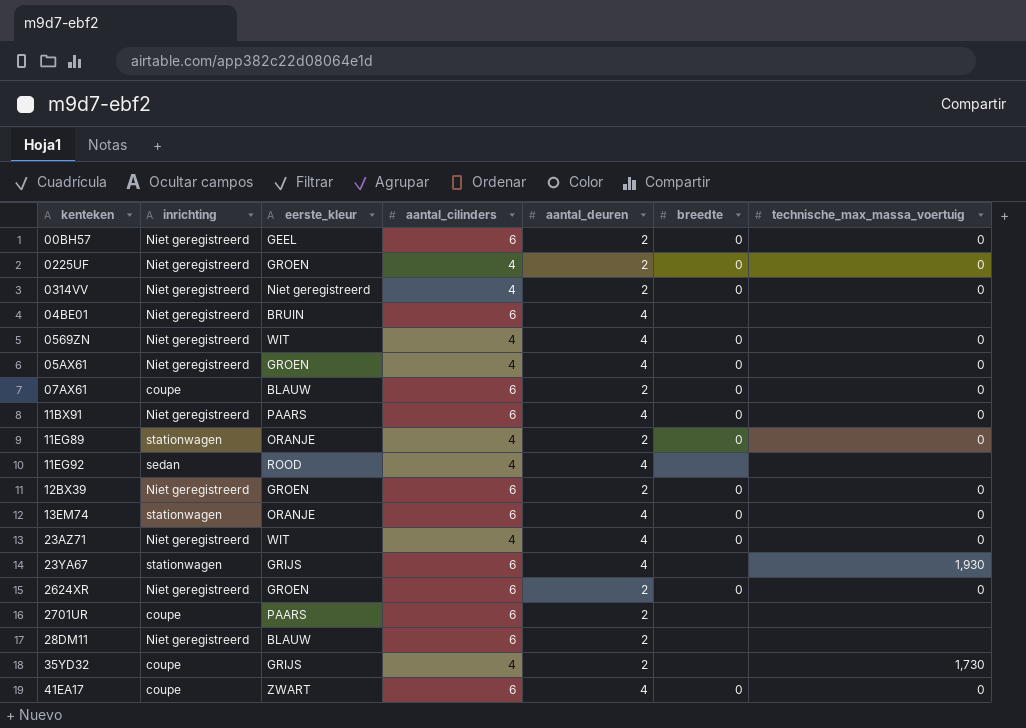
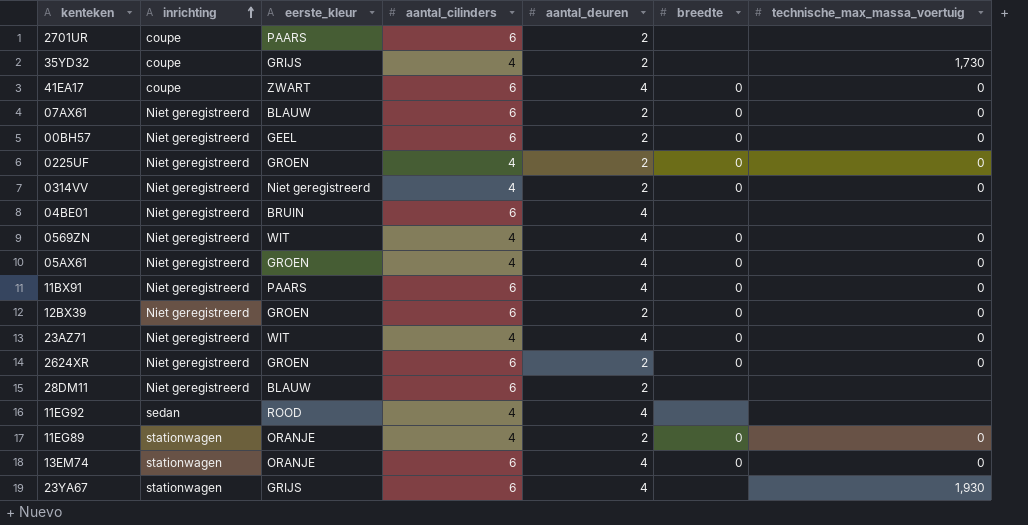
row order: none -> inrichting ascending
07AX61 | inrichting: coupe -> Niet geregistreerd

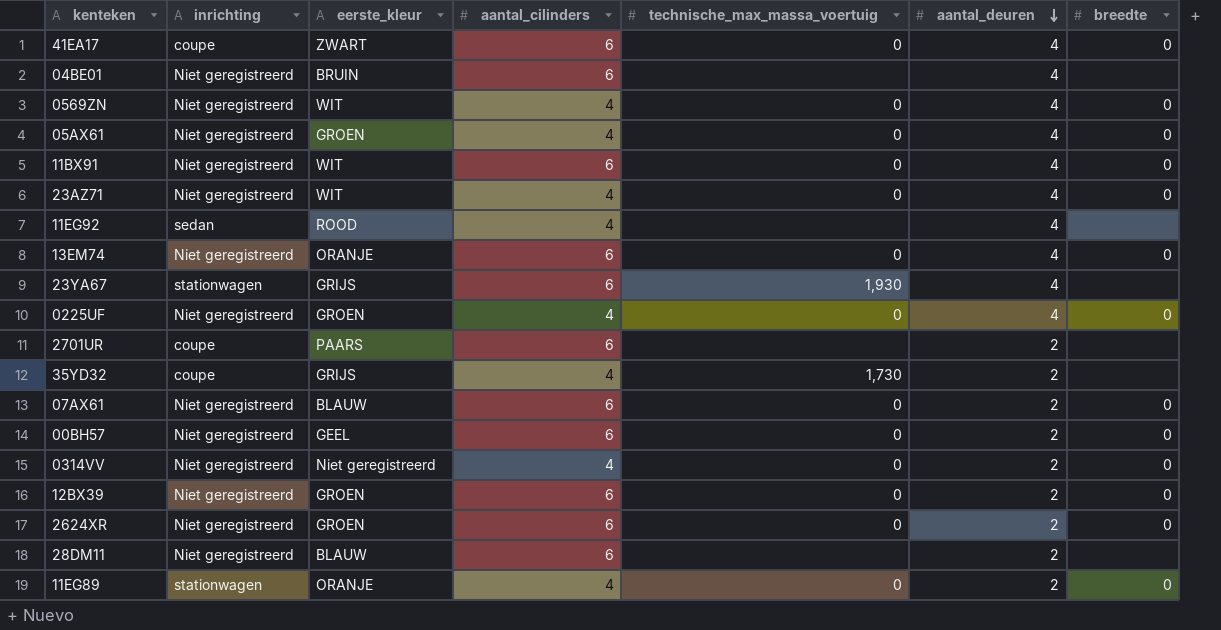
row order: inrichting ascending -> aantal_deuren descending
column technische_max_massa_voertuig | position: 7 -> 5
11BX91 | eerste_kleur: PAARS -> WIT
13EM74 | inrichting: stationwagen -> Niet geregistreerd
0225UF | aantal_deuren: 2 -> 4

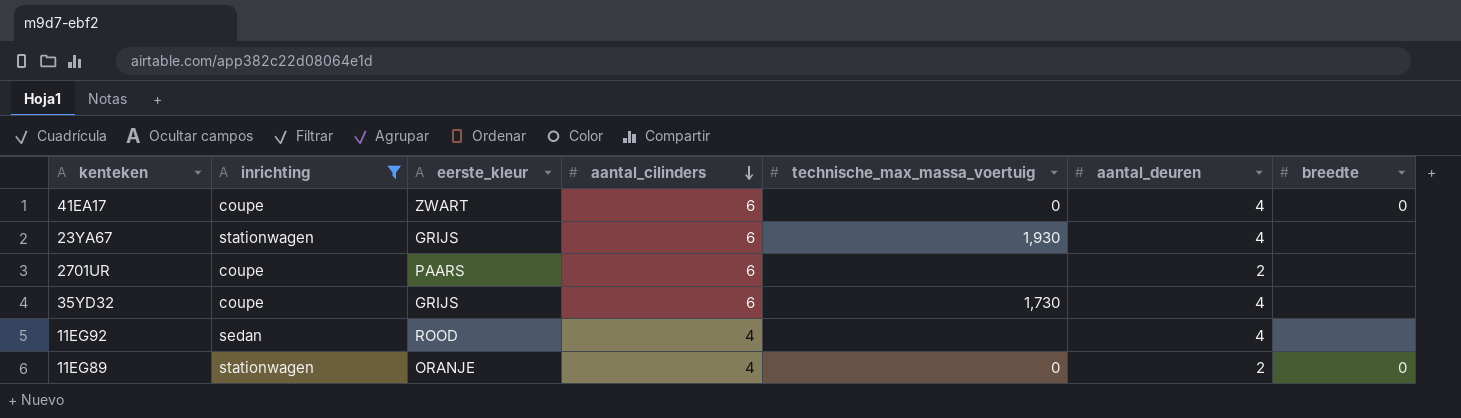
filter: none -> inrichting != Niet geregistreerd
row order: aantal_deuren descending -> aantal_cilinders descending
35YD32 | aantal_cilinders: 4 -> 6
35YD32 | aantal_deuren: 2 -> 4

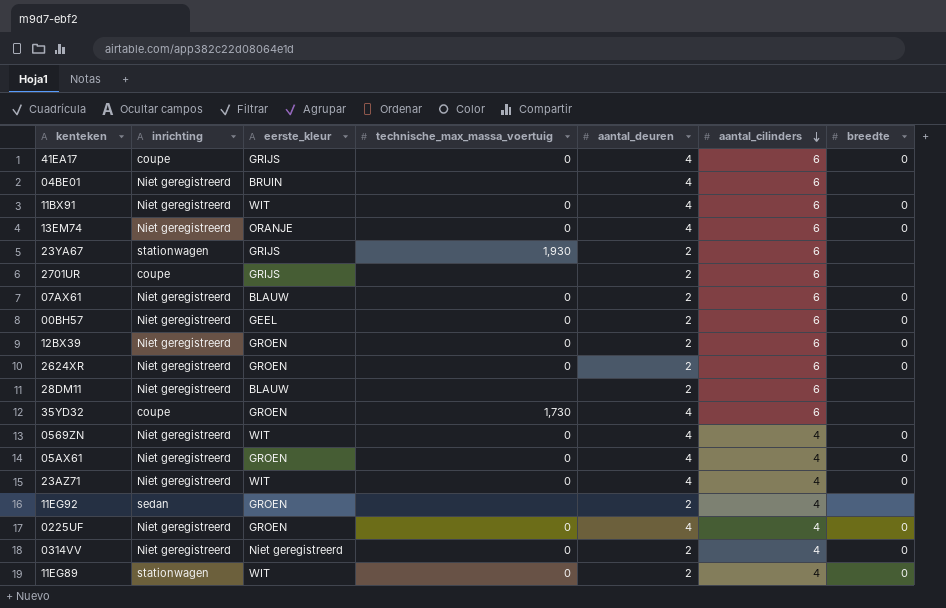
filter: inrichting != Niet geregistreerd -> none
column aantal_cilinders | position: 4 -> 6
41EA17 | eerste_kleur: ZWART -> GRIJS
23YA67 | aantal_deuren: 4 -> 2
2701UR | eerste_kleur: PAARS -> GRIJS
35YD32 | eerste_kleur: GRIJS -> GROEN
11EG92 | eerste_kleur: ROOD -> GROEN
11EG92 | aantal_deuren: 4 -> 2
11EG89 | eerste_kleur: ORANJE -> WIT

